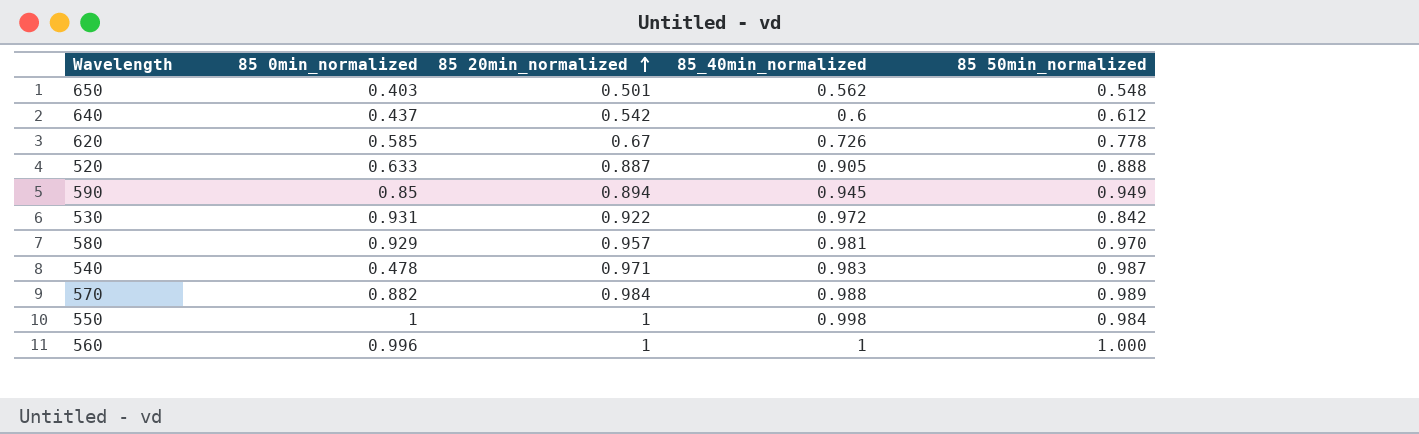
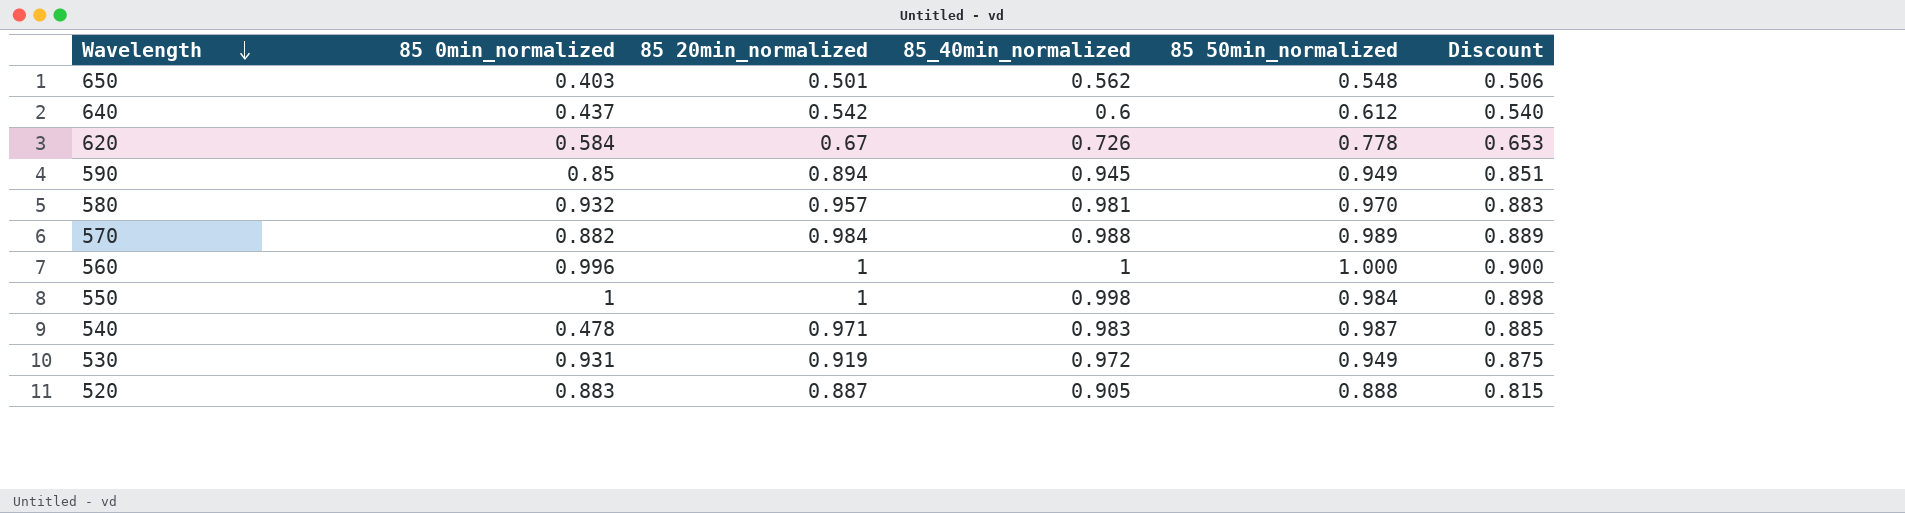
row order: 85 20min_normalized ascending -> Wavelength descending
column Discount | formula: none -> [85_40min_normalized] * 0.9
620 | 85 0min_normalized: 0.585 -> 0.584
580 | 85 0min_normalized: 0.929 -> 0.932
530 | 85 20min_normalized: 0.922 -> 0.919
530 | 85 50min_normalized: 0.842 -> 0.949
520 | 85 0min_normalized: 0.633 -> 0.883

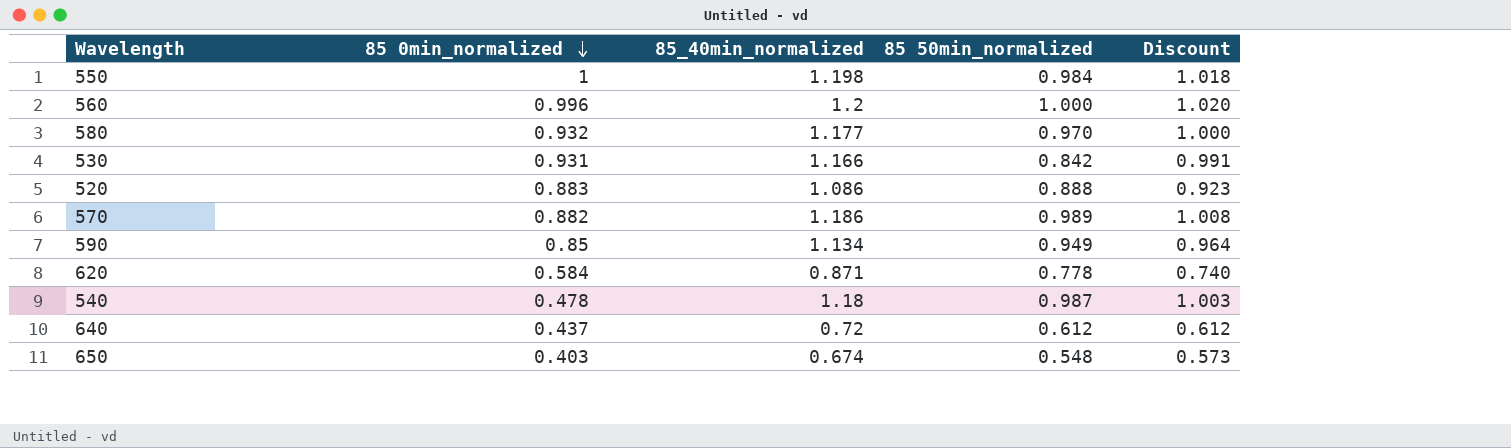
row order: Wavelength descending -> 85 0min_normalized descending
column 85 20min_normalized | position: 3 -> none
column Discount | formula: [85_40min_normalized] * 0.9 -> [85_40min_normalized] * 0.85
550 | 85_40min_normalized: 0.998 -> 1.198
560 | 85_40min_normalized: 1 -> 1.2
580 | 85_40min_normalized: 0.981 -> 1.177
530 | 85_40min_normalized: 0.972 -> 1.166
530 | 85 50min_normalized: 0.949 -> 0.842
520 | 85_40min_normalized: 0.905 -> 1.086
570 | 85_40min_normalized: 0.988 -> 1.186
590 | 85_40min_normalized: 0.945 -> 1.134
620 | 85_40min_normalized: 0.726 -> 0.871
540 | 85_40min_normalized: 0.983 -> 1.18
640 | 85_40min_normalized: 0.6 -> 0.72
650 | 85_40min_normalized: 0.562 -> 0.674

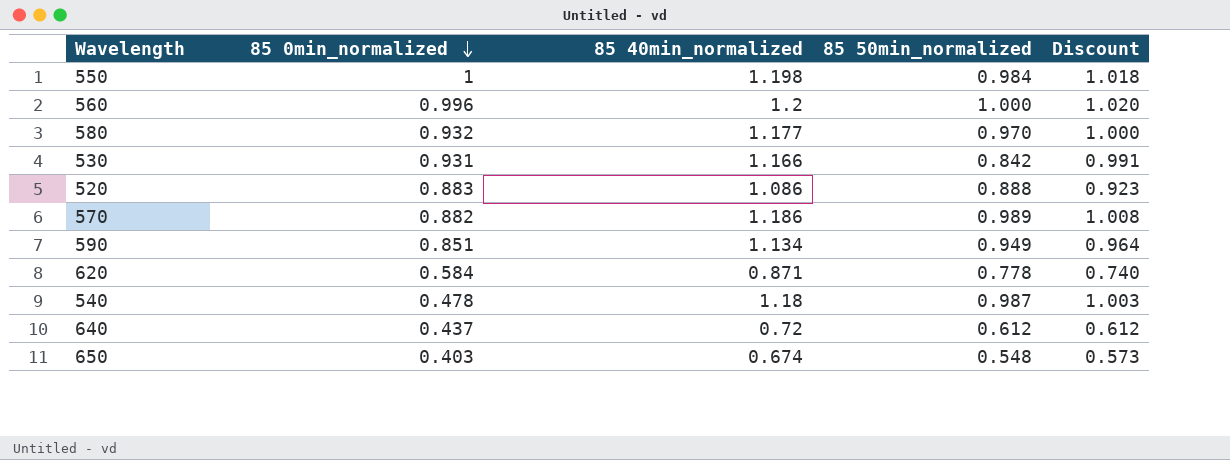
column name: 85_40min_normalized -> 85 40min_normalized
590 | 85 0min_normalized: 0.85 -> 0.851

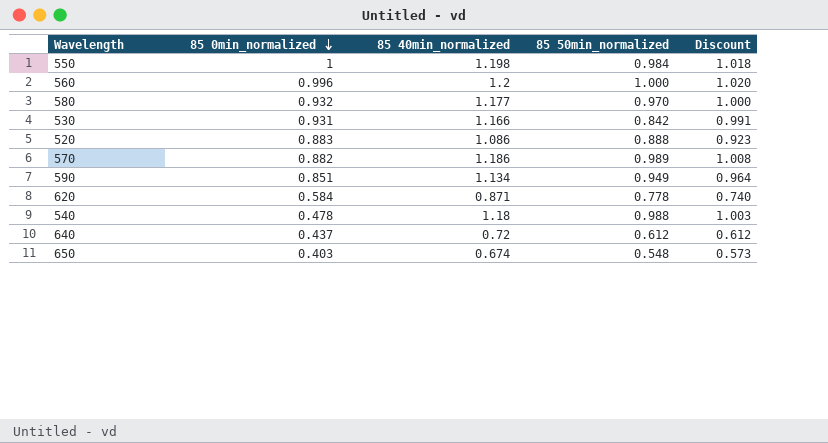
540 | 85 50min_normalized: 0.987 -> 0.988

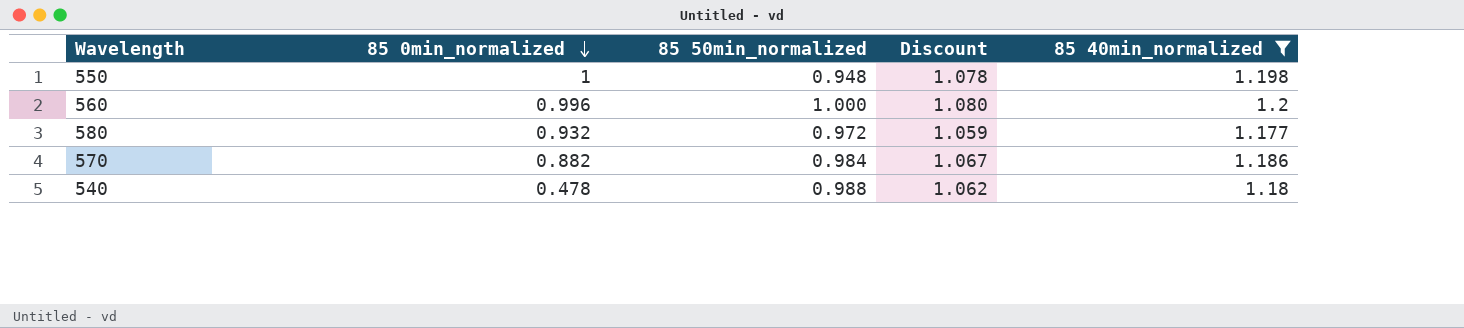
filter: none -> 85 40min_normalized >= 1.177
column Discount | formula: [85 40min_normalized] * 0.85 -> [85 40min_normalized] * 0.9
column 85 40min_normalized | position: 3 -> 5
550 | 85 50min_normalized: 0.984 -> 0.948
580 | 85 50min_normalized: 0.970 -> 0.972
570 | 85 50min_normalized: 0.989 -> 0.984

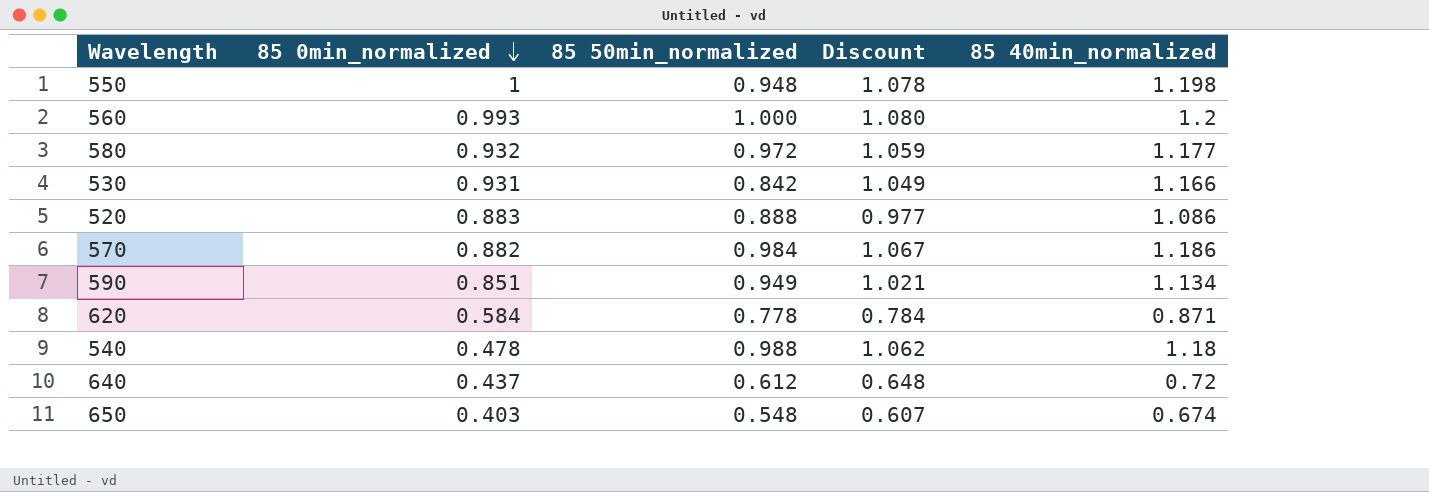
filter: 85 40min_normalized >= 1.177 -> none
560 | 85 0min_normalized: 0.996 -> 0.993

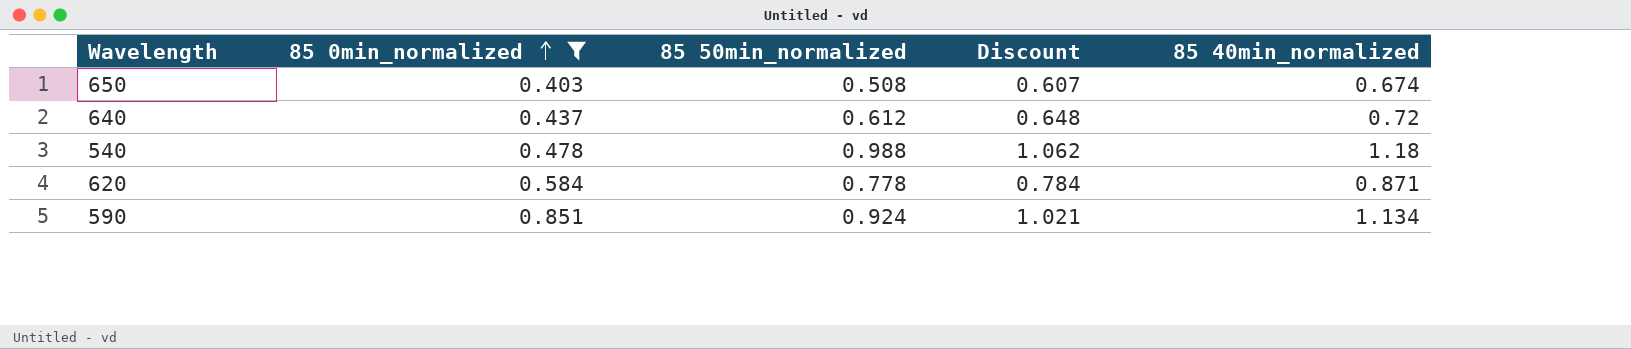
filter: none -> 85 0min_normalized <= 0.851
row order: 85 0min_normalized descending -> 85 0min_normalized ascending
650 | 85 50min_normalized: 0.548 -> 0.508
590 | 85 50min_normalized: 0.949 -> 0.924

